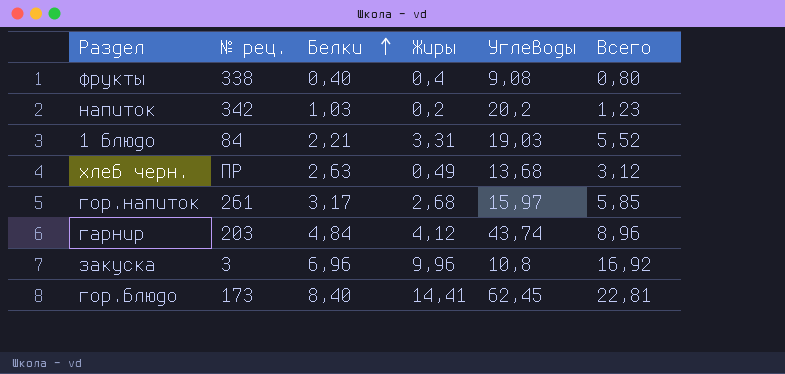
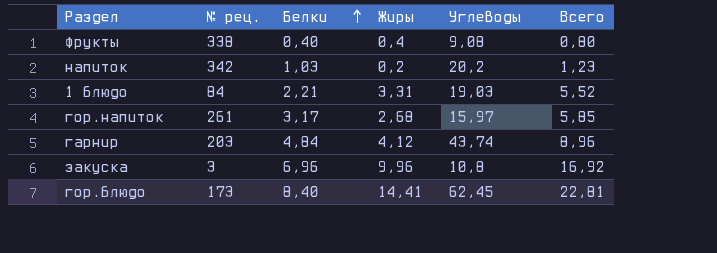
row хлеб черн.: ПР | 2,63 | 0,49 | 13,68 | 3,12 -> none

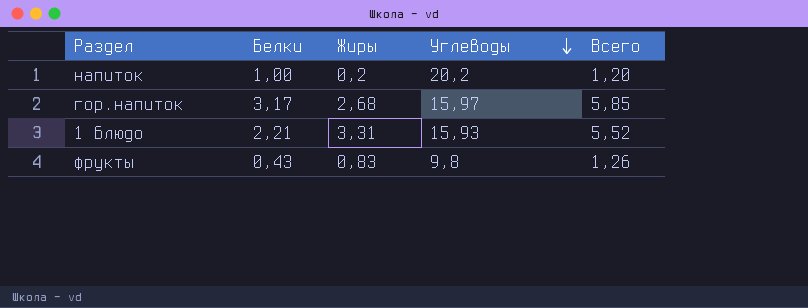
row order: Белки ascending -> Углеводы descending
column № рец. | position: 2 -> none
row гарнир: 203 | 4,84 | 4,12 | 43,74 | 8,96 -> none
row закуска: 3 | 6,96 | 9,96 | 10,8 | 16,92 -> none
row гор.блюдо: 173 | 8,40 | 14,41 | 62,45 | 22,81 -> none
напиток | Белки: 1,03 -> 1,00
напиток | Всего: 1,23 -> 1,20
1 блюдо | Углеводы: 19,03 -> 15,93
фрукты | Белки: 0,40 -> 0,43
фрукты | Жиры: 0,4 -> 0,83
фрукты | Углеводы: 9,08 -> 9,8
фрукты | Всего: 0,80 -> 1,26

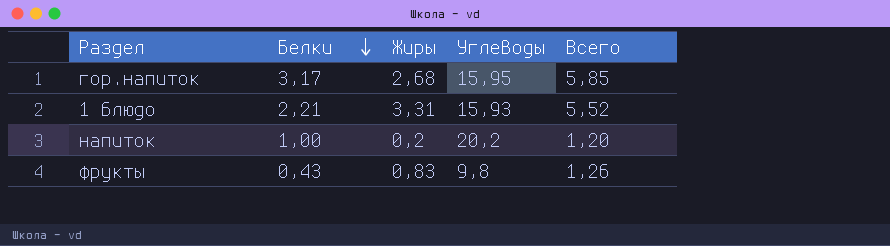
row order: Углеводы descending -> Белки descending
гор.напиток | Углеводы: 15,97 -> 15,95

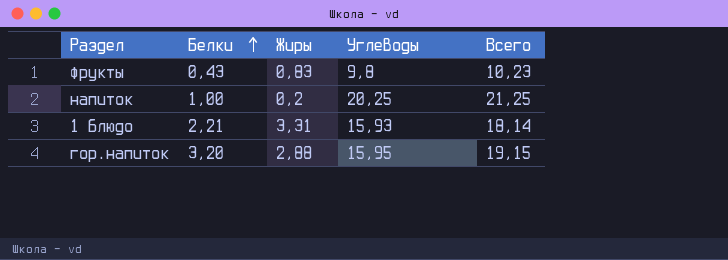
row order: Белки descending -> Белки ascending
column Всего | formula: [Белки] + [Жиры] -> [Белки] + [Углеводы]
напиток | Углеводы: 20,2 -> 20,25
гор.напиток | Белки: 3,17 -> 3,20
гор.напиток | Жиры: 2,68 -> 2,88

